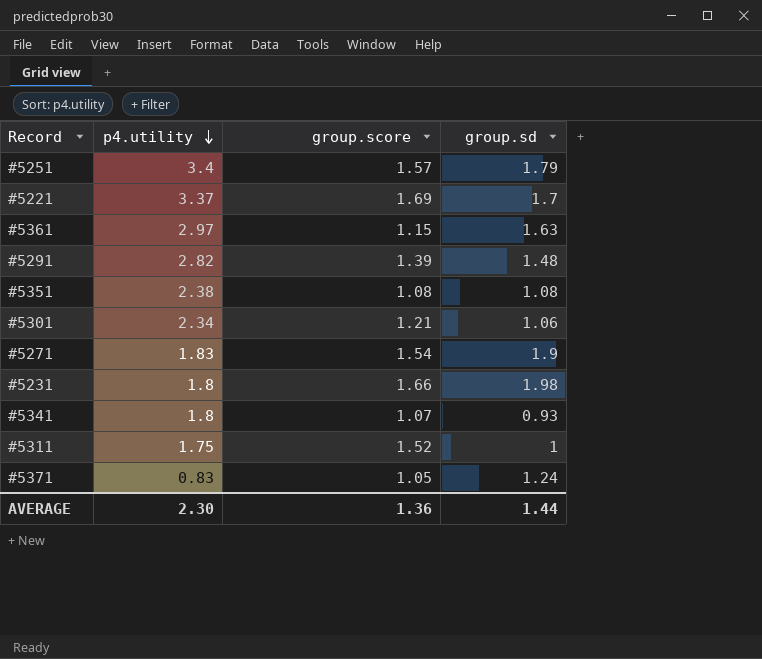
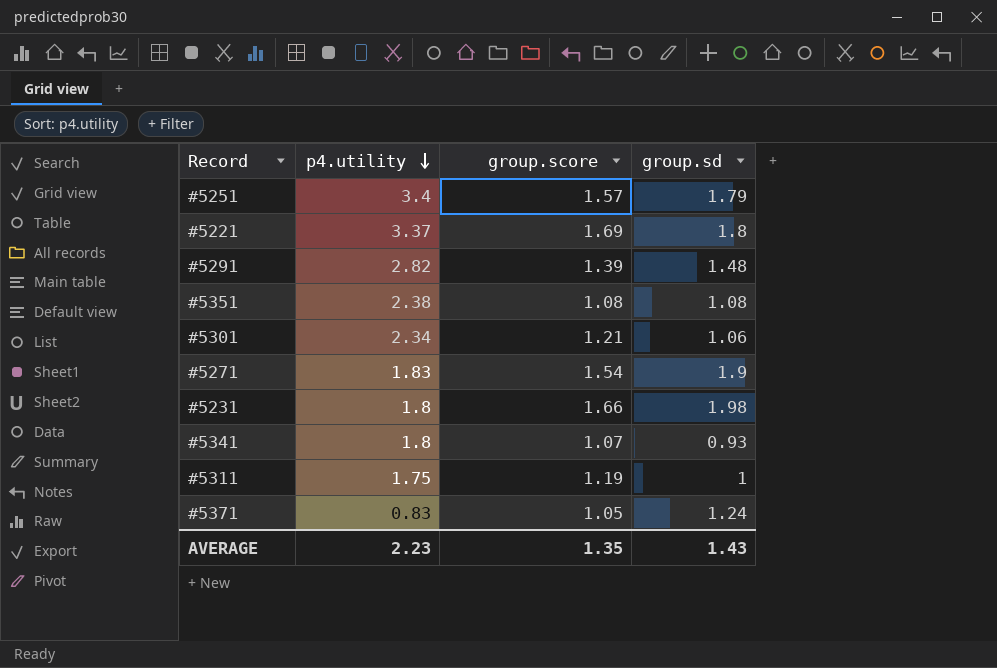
row #5361: 2.97 | 1.15 | 1.63 -> none
#5221 | group.sd: 1.7 -> 1.8
#5311 | group.score: 1.52 -> 1.19
AVERAGE | p4.utility: 2.30 -> 2.23
AVERAGE | group.score: 1.36 -> 1.35
AVERAGE | group.sd: 1.44 -> 1.43

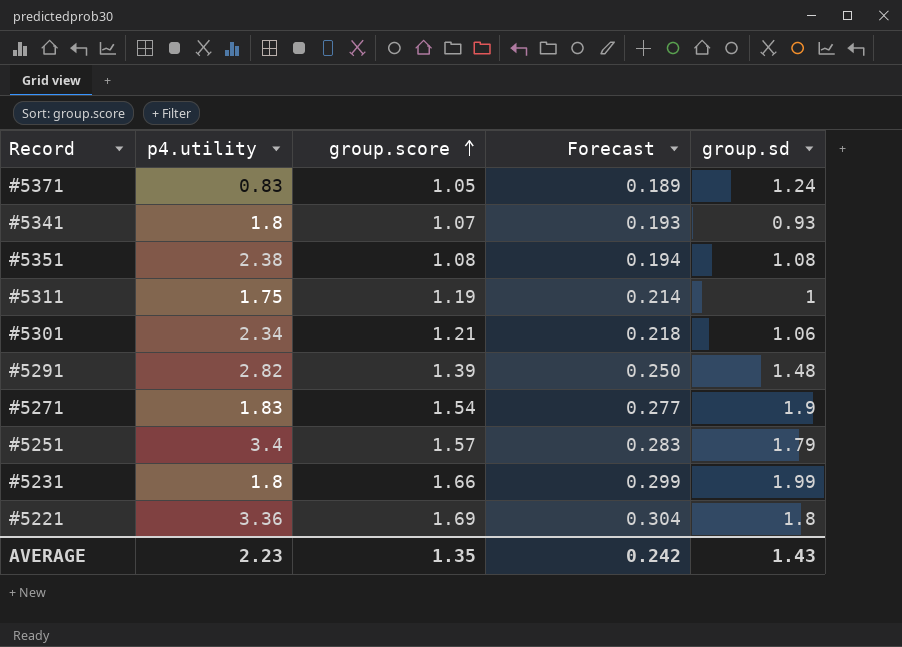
row order: p4.utility descending -> group.score ascending
column Forecast | formula: none -> [group.score] * 0.18
#5231 | group.sd: 1.98 -> 1.99
#5221 | p4.utility: 3.37 -> 3.36

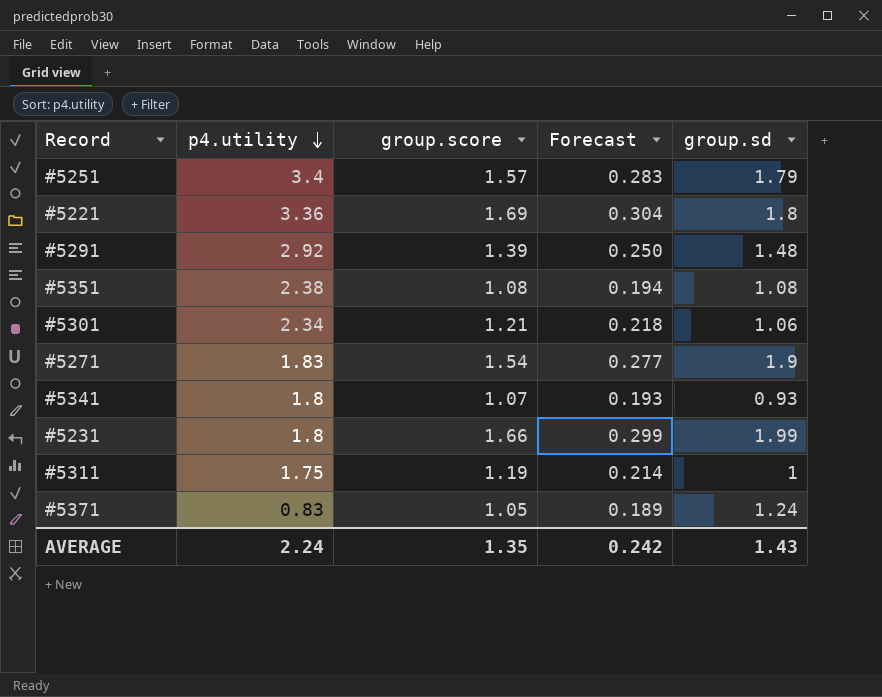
row order: group.score ascending -> p4.utility descending
#5291 | p4.utility: 2.82 -> 2.92
AVERAGE | p4.utility: 2.23 -> 2.24

